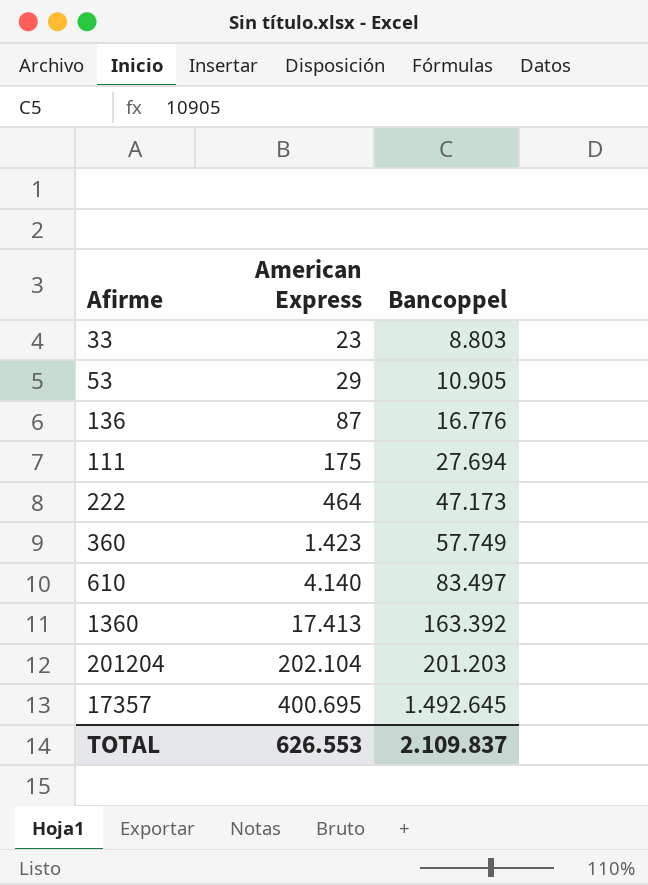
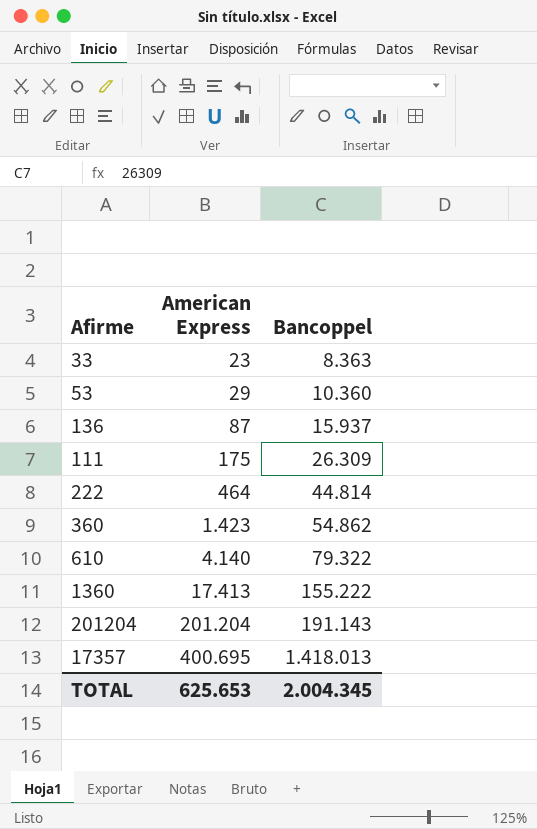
33 | Bancoppel: 8.803 -> 8.363
53 | Bancoppel: 10.905 -> 10.360
136 | Bancoppel: 16.776 -> 15.937
111 | Bancoppel: 27.694 -> 26.309
222 | Bancoppel: 47.173 -> 44.814
360 | Bancoppel: 57.749 -> 54.862
610 | Bancoppel: 83.497 -> 79.322
1360 | Bancoppel: 163.392 -> 155.222
201204 | American Express: 202.104 -> 201.204
201204 | Bancoppel: 201.203 -> 191.143
17357 | Bancoppel: 1.492.645 -> 1.418.013
TOTAL | American Express: 626.553 -> 625.653
TOTAL | Bancoppel: 2.109.837 -> 2.004.345

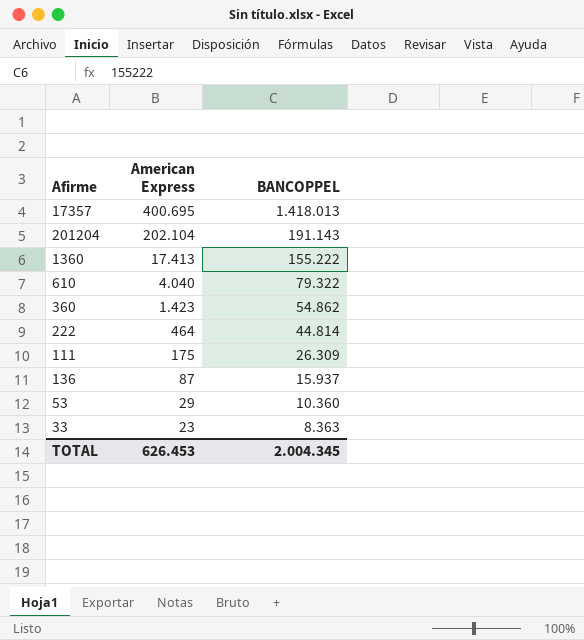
row order: American Express ascending -> American Express descending
column name: Bancoppel -> BANCOPPEL
201204 | American Express: 201.204 -> 202.104
610 | American Express: 4.140 -> 4.040
TOTAL | American Express: 625.653 -> 626.453

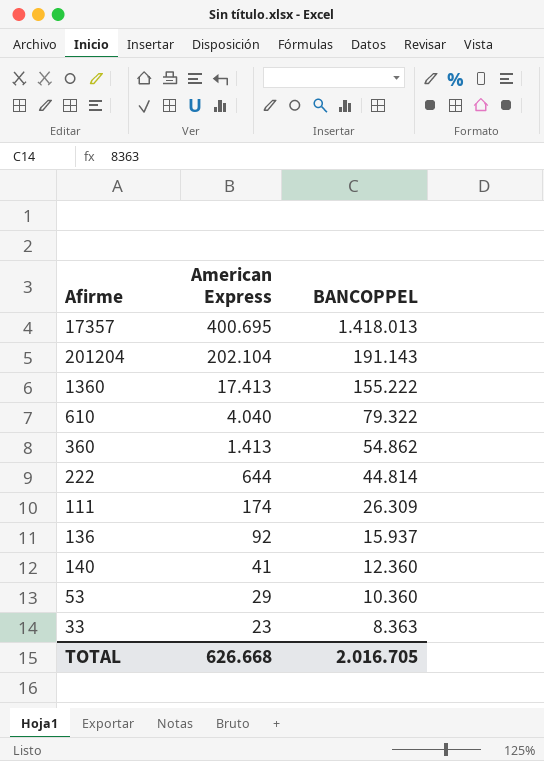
360 | American Express: 1.423 -> 1.413
222 | American Express: 464 -> 644
111 | American Express: 175 -> 174
136 | American Express: 87 -> 92
row 140: none -> 41 | 12.360
TOTAL | American Express: 626.453 -> 626.668
TOTAL | BANCOPPEL: 2.004.345 -> 2.016.705

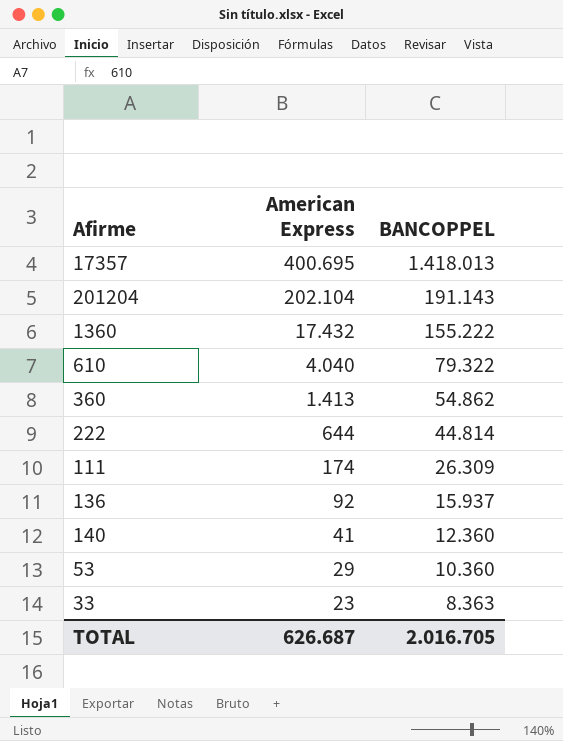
1360 | American Express: 17.413 -> 17.432
TOTAL | American Express: 626.668 -> 626.687

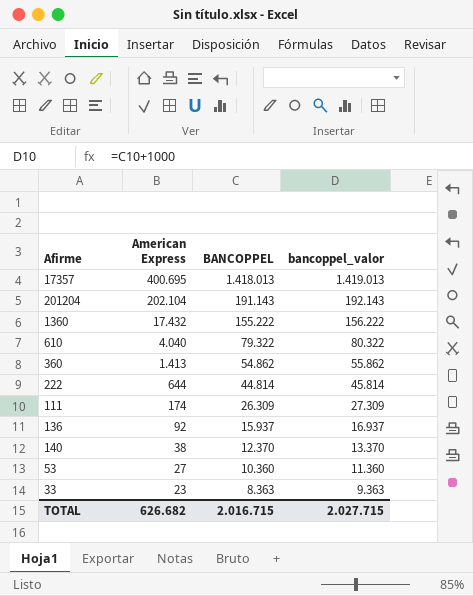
column bancoppel_valor | formula: none -> [BANCOPPEL] + 1000
140 | American Express: 41 -> 38
140 | BANCOPPEL: 12.360 -> 12.370
53 | American Express: 29 -> 27
TOTAL | American Express: 626.687 -> 626.682
TOTAL | BANCOPPEL: 2.016.705 -> 2.016.715

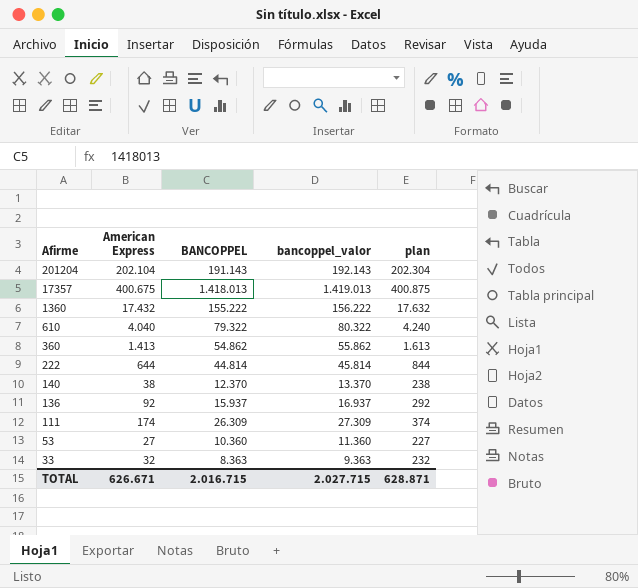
row order: American Express descending -> Afirme descending
column plan | formula: none -> [American Express] + 200
17357 | American Express: 400.695 -> 400.675
33 | American Express: 23 -> 32
TOTAL | American Express: 626.682 -> 626.671

